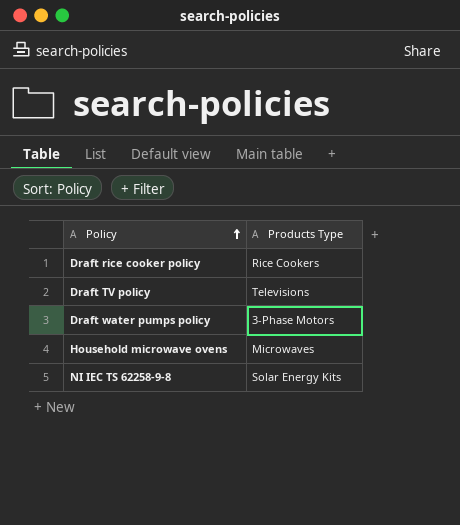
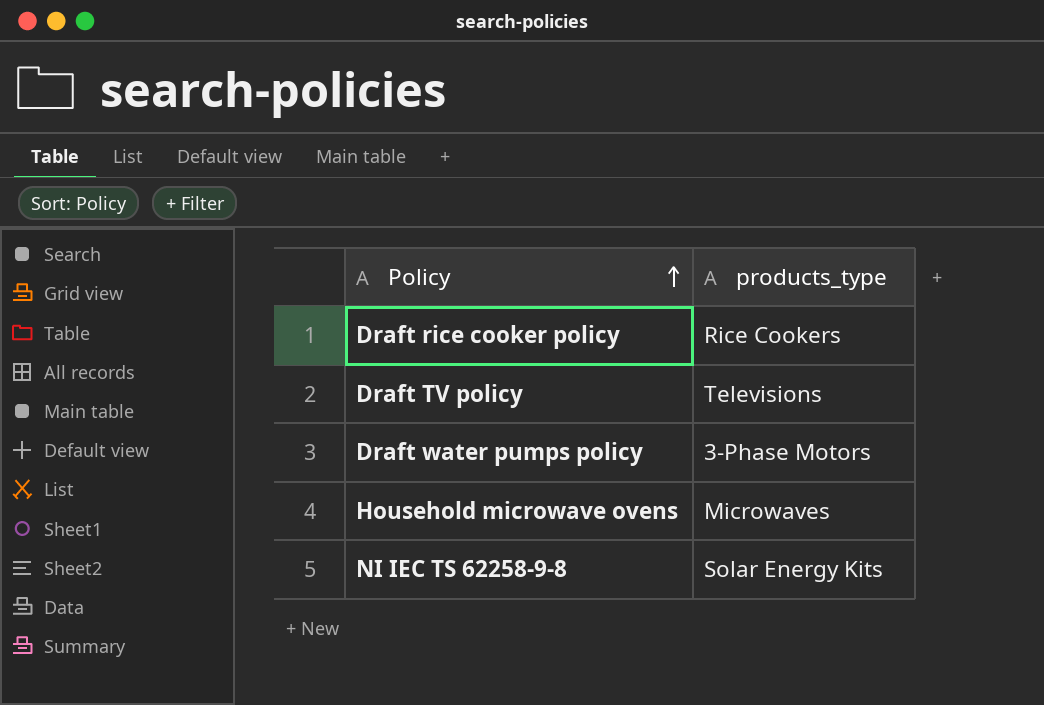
column name: Products Type -> products_type

